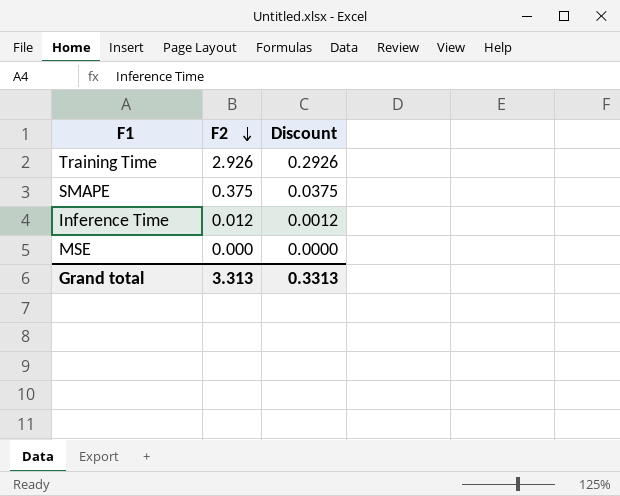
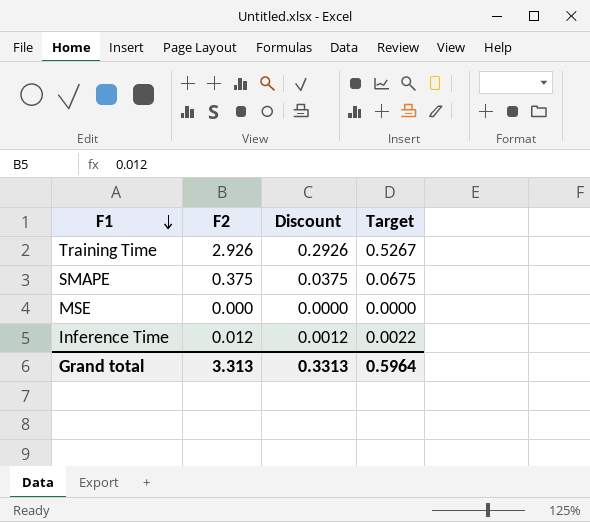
row order: F2 descending -> F1 descending
column Target | formula: none -> [F2] * 0.18

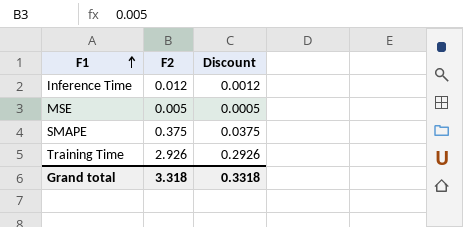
row order: F1 descending -> F1 ascending
column Target | formula: [F2] * 0.18 -> none
MSE | F2: 0.000 -> 0.005
MSE | Discount: 0.0000 -> 0.0005
Grand total | F2: 3.313 -> 3.318
Grand total | Discount: 0.3313 -> 0.3318

